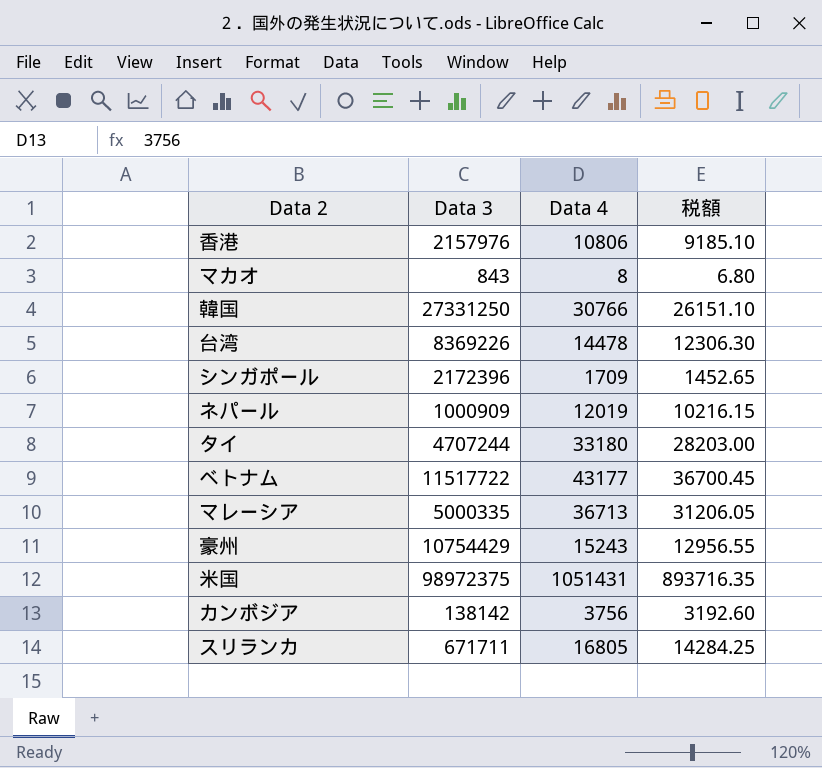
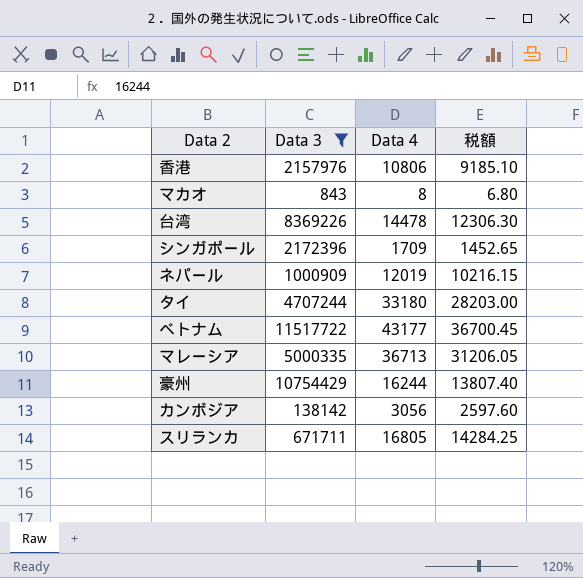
filter: none -> Data 3 <= 11517722
豪州 | Data 4: 15243 -> 16244
豪州 | 税額: 12956.55 -> 13807.40
カンボジア | Data 4: 3756 -> 3056
カンボジア | 税額: 3192.60 -> 2597.60

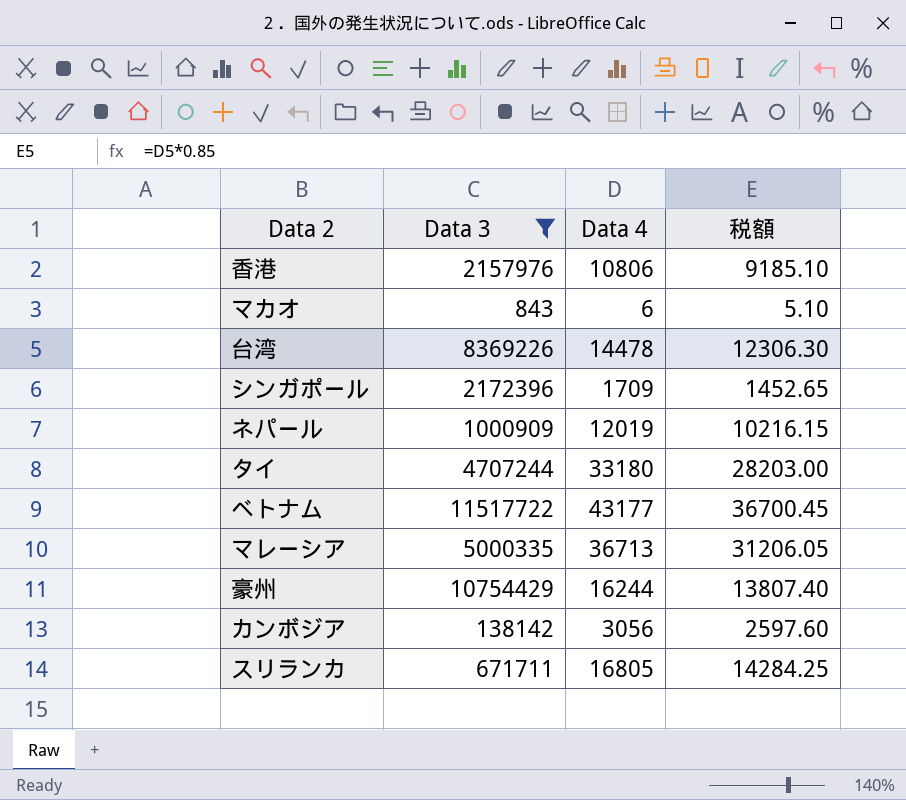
マカオ | Data 4: 8 -> 6
マカオ | 税額: 6.80 -> 5.10

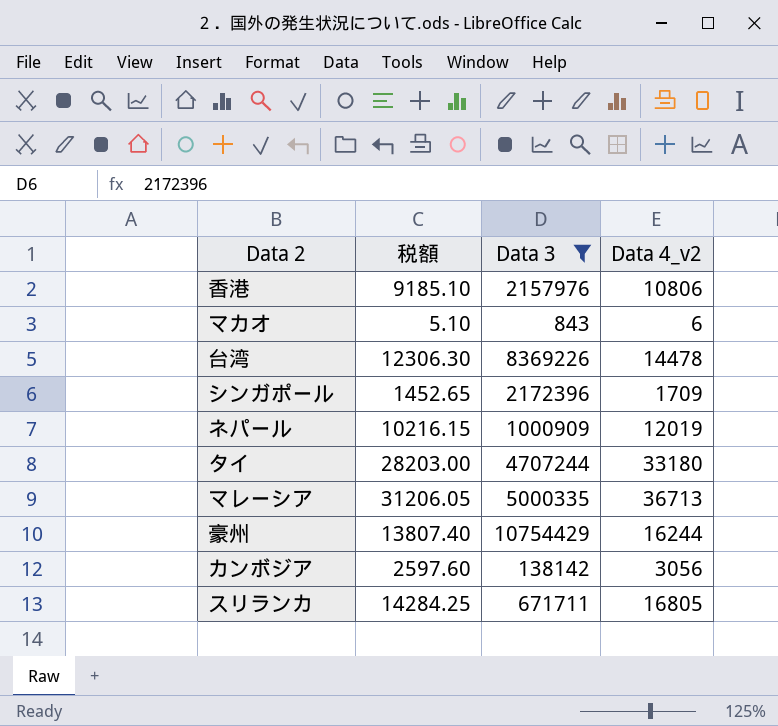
column 税額 | position: 4 -> 2
column name: Data 4 -> Data 4_v2
row ベトナム: 11517722 | 43177 | 36700.45 -> none

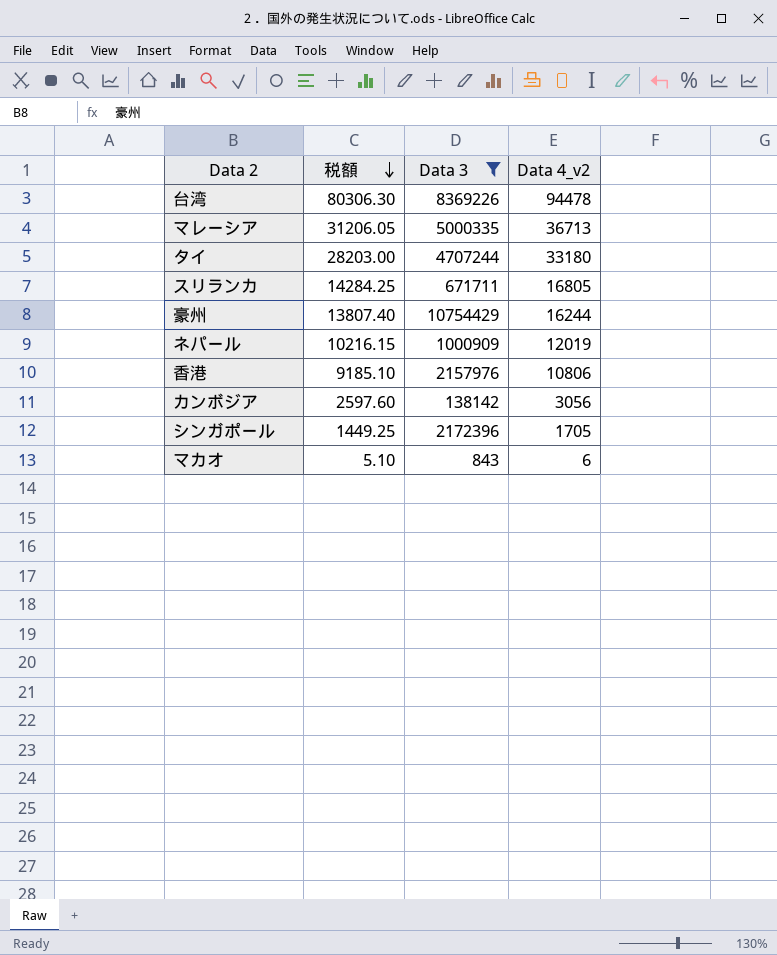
row order: none -> 税額 descending
台湾 | 税額: 12306.30 -> 80306.30
台湾 | Data 4_v2: 14478 -> 94478
シンガポール | 税額: 1452.65 -> 1449.25
シンガポール | Data 4_v2: 1709 -> 1705

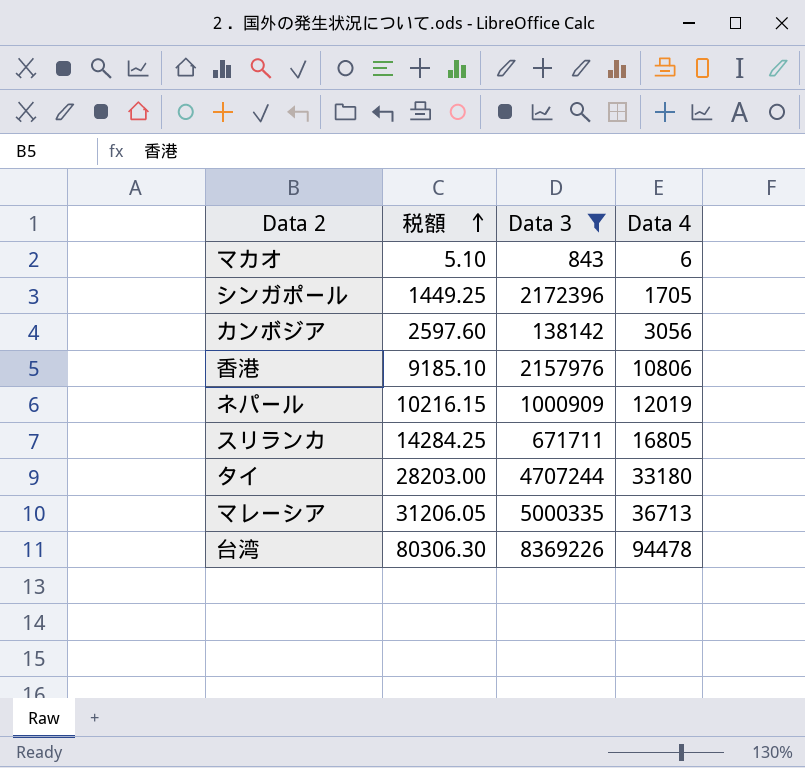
row order: 税額 descending -> 税額 ascending
column name: Data 4_v2 -> Data 4
row 豪州: 13807.40 | 10754429 | 16244 -> none

